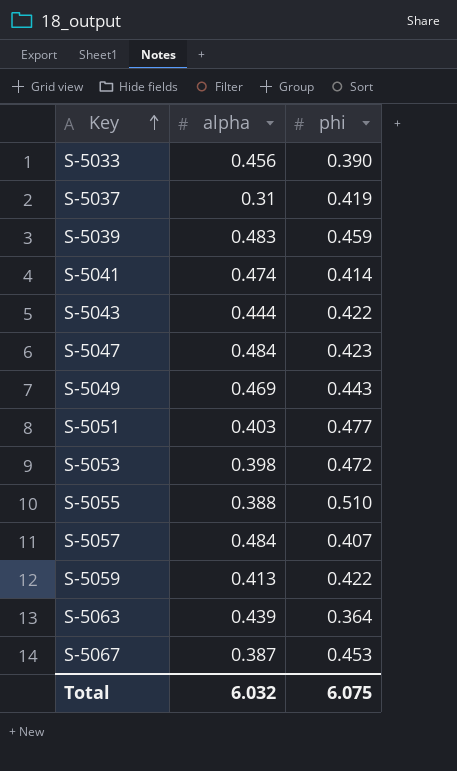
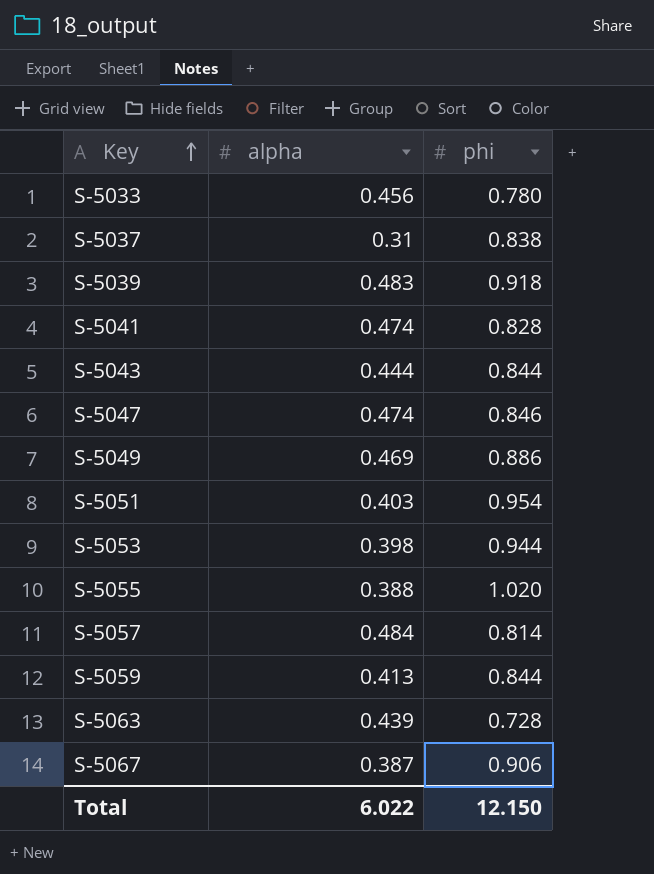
S-5033 | phi: 0.390 -> 0.780
S-5037 | phi: 0.419 -> 0.838
S-5039 | phi: 0.459 -> 0.918
S-5041 | phi: 0.414 -> 0.828
S-5043 | phi: 0.422 -> 0.844
S-5047 | alpha: 0.484 -> 0.474
S-5047 | phi: 0.423 -> 0.846
S-5049 | phi: 0.443 -> 0.886
S-5051 | phi: 0.477 -> 0.954
S-5053 | phi: 0.472 -> 0.944
S-5055 | phi: 0.510 -> 1.020
S-5057 | phi: 0.407 -> 0.814
S-5059 | phi: 0.422 -> 0.844
S-5063 | phi: 0.364 -> 0.728
S-5067 | phi: 0.453 -> 0.906
Total | alpha: 6.032 -> 6.022
Total | phi: 6.075 -> 12.150

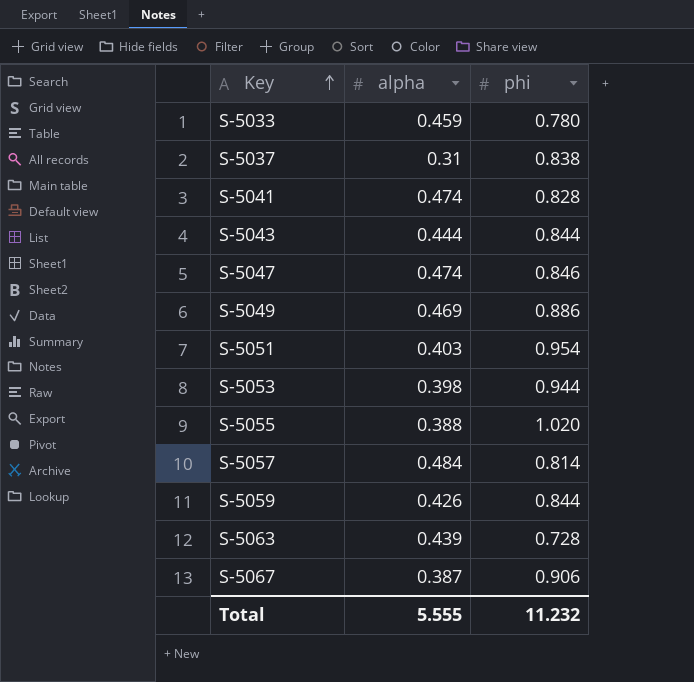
row S-5039: 0.483 | 0.918 -> none
S-5033 | alpha: 0.456 -> 0.459
S-5059 | alpha: 0.413 -> 0.426
Total | alpha: 6.022 -> 5.555
Total | phi: 12.150 -> 11.232

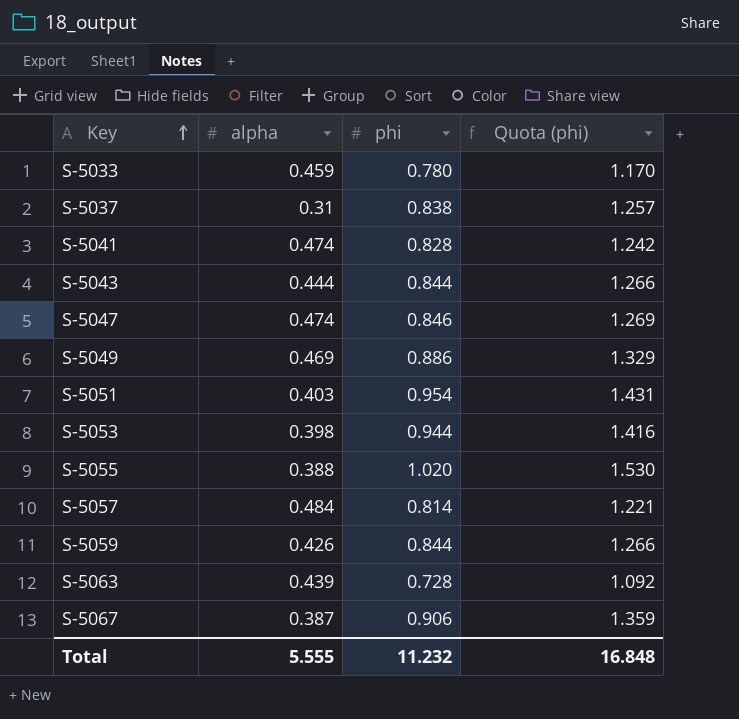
column Quota (phi) | formula: none -> [phi] * 1.5

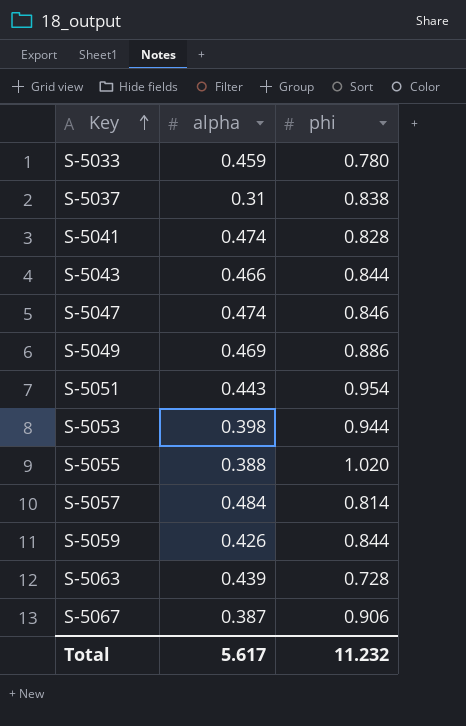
column Quota (phi) | formula: [phi] * 1.5 -> none
S-5043 | alpha: 0.444 -> 0.466
S-5051 | alpha: 0.403 -> 0.443
Total | alpha: 5.555 -> 5.617

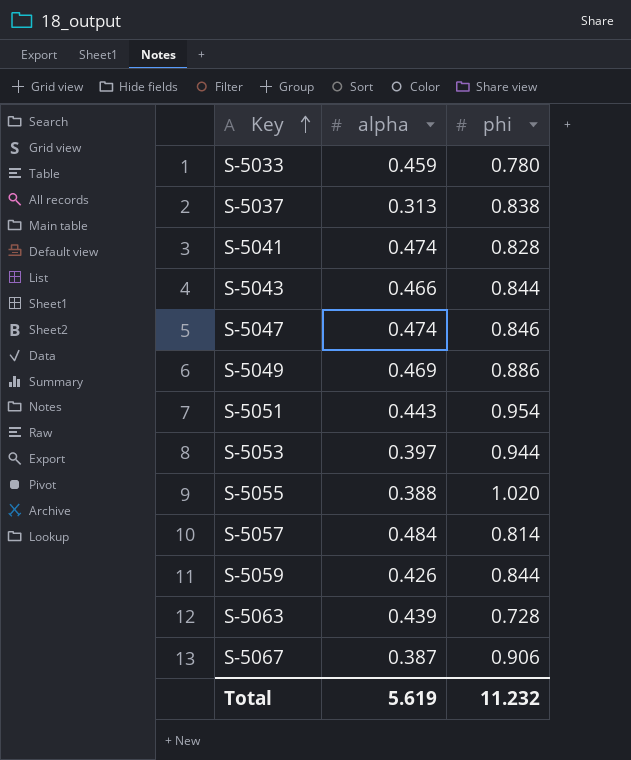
S-5037 | alpha: 0.31 -> 0.313
S-5053 | alpha: 0.398 -> 0.397
Total | alpha: 5.617 -> 5.619

